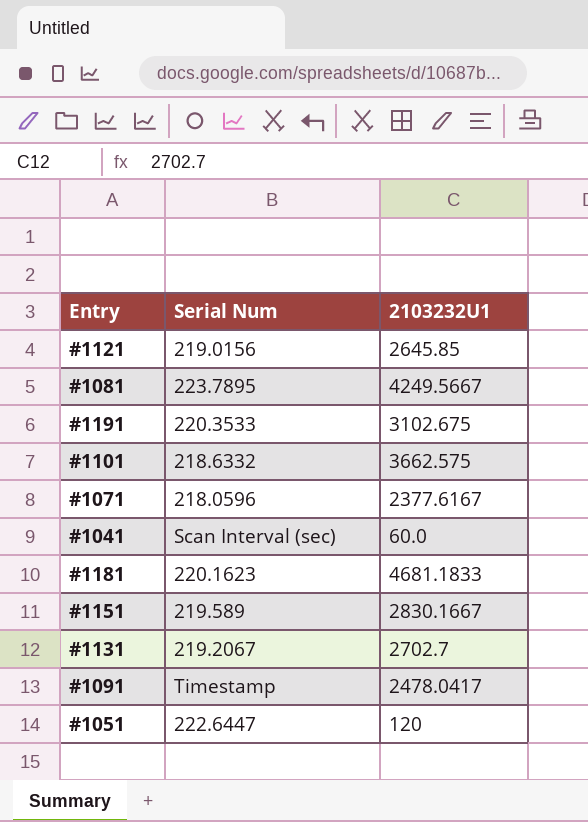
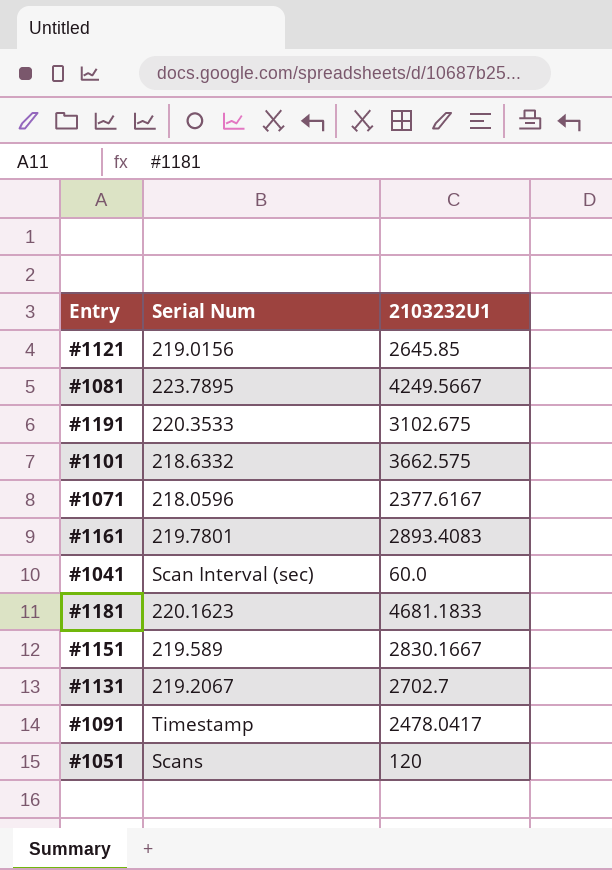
row #1161: none -> 219.7801 | 2893.4083
#1051 | Serial Num: 222.6447 -> Scans

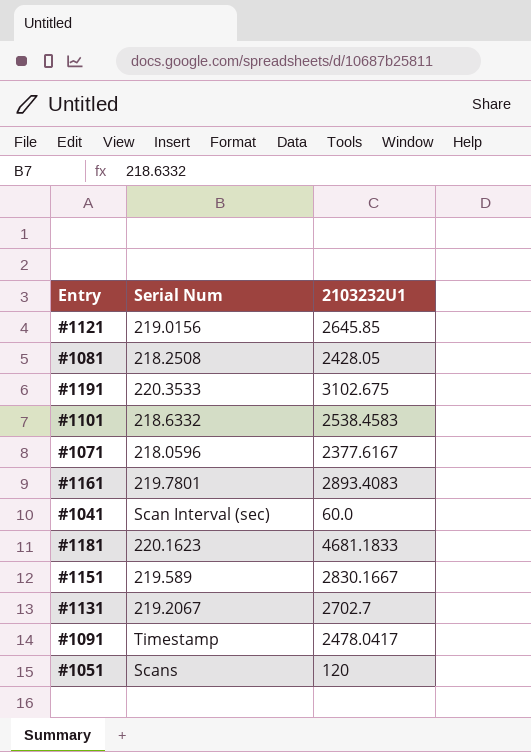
#1081 | Serial Num: 223.7895 -> 218.2508
#1081 | 2103232U1: 4249.5667 -> 2428.05
#1101 | 2103232U1: 3662.575 -> 2538.4583

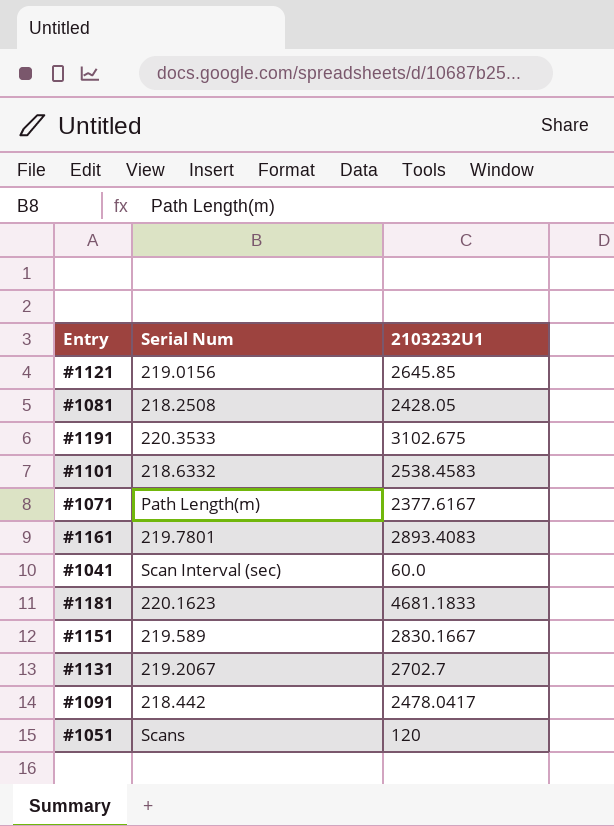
#1071 | Serial Num: 218.0596 -> Path Length(m)
#1091 | Serial Num: Timestamp -> 218.442

